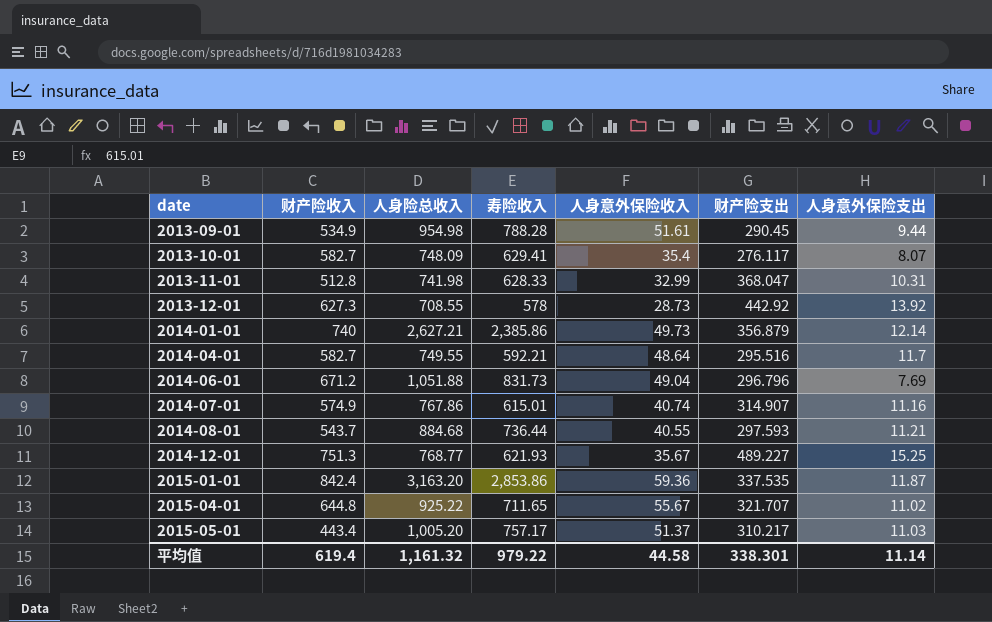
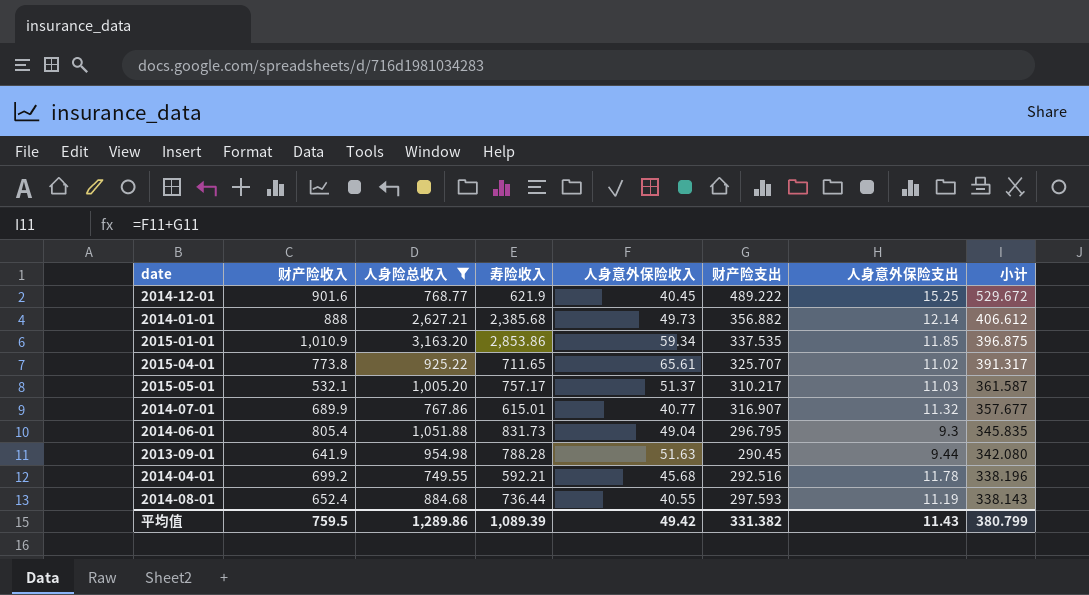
filter: none -> 人身险总收入 >= 749.55
row order: date ascending -> 小计 descending
column 小计 | formula: none -> [人身意外保险收入] + [财产险支出]
2014-12-01 | 财产险收入: 751.3 -> 901.6
2014-12-01 | 寿险收入: 621.93 -> 621.9
2014-12-01 | 人身意外保险收入: 35.67 -> 40.45
2014-12-01 | 财产险支出: 489.227 -> 489.222
2014-01-01 | 财产险收入: 740 -> 888
2014-01-01 | 寿险收入: 2,385.86 -> 2,385.68
2014-01-01 | 财产险支出: 356.879 -> 356.882
2015-01-01 | 财产险收入: 842.4 -> 1,010.9
2015-01-01 | 人身意外保险收入: 59.36 -> 59.34
2015-01-01 | 人身意外保险支出: 11.87 -> 11.85
2015-04-01 | 财产险收入: 644.8 -> 773.8
2015-04-01 | 人身意外保险收入: 55.67 -> 65.61
2015-04-01 | 财产险支出: 321.707 -> 325.707
2015-05-01 | 财产险收入: 443.4 -> 532.1
2014-07-01 | 财产险收入: 574.9 -> 689.9
2014-07-01 | 人身意外保险收入: 40.74 -> 40.77
2014-07-01 | 财产险支出: 314.907 -> 316.907
2014-07-01 | 人身意外保险支出: 11.16 -> 11.32
2014-06-01 | 财产险收入: 671.2 -> 805.4
2014-06-01 | 财产险支出: 296.796 -> 296.795
2014-06-01 | 人身意外保险支出: 7.69 -> 9.3
2013-09-01 | 财产险收入: 534.9 -> 641.9
2013-09-01 | 人身意外保险收入: 51.61 -> 51.63
2014-04-01 | 财产险收入: 582.7 -> 699.2
2014-04-01 | 人身意外保险收入: 48.64 -> 45.68
2014-04-01 | 财产险支出: 295.516 -> 292.516
2014-04-01 | 人身意外保险支出: 11.7 -> 11.78
2014-08-01 | 财产险收入: 543.7 -> 652.4
2014-08-01 | 人身意外保险支出: 11.21 -> 11.19
平均值 | 财产险收入: 619.4 -> 759.5
平均值 | 人身险总收入: 1,161.32 -> 1,289.86
平均值 | 寿险收入: 979.22 -> 1,089.39
平均值 | 人身意外保险收入: 44.58 -> 49.42
平均值 | 财产险支出: 338.301 -> 331.382
平均值 | 人身意外保险支出: 11.14 -> 11.43

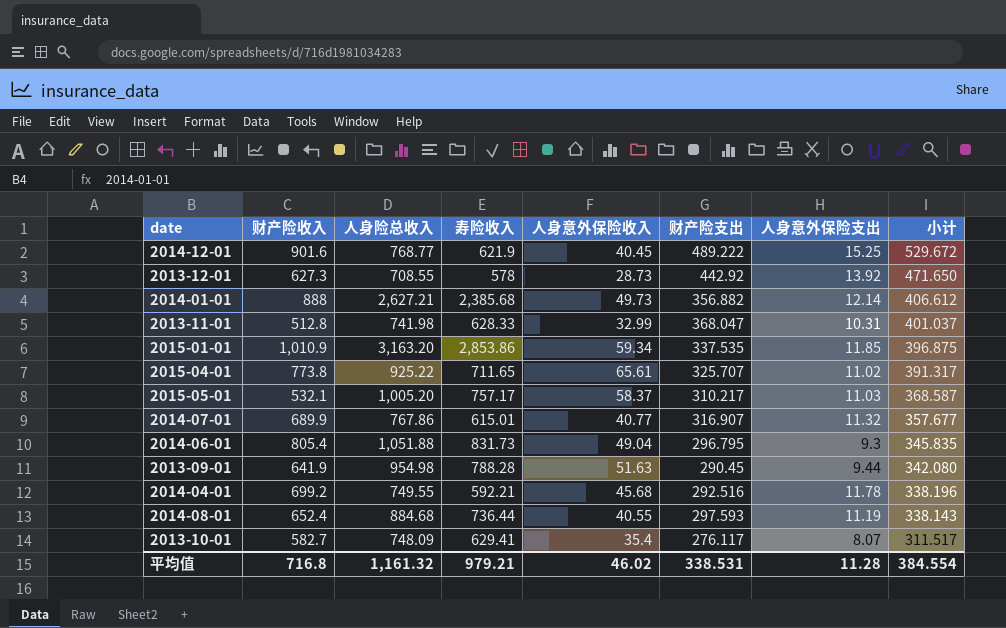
filter: 人身险总收入 >= 749.55 -> none
2015-05-01 | 人身意外保险收入: 51.37 -> 58.37
2015-05-01 | 小计: 361.587 -> 368.587
平均值 | 财产险收入: 759.5 -> 716.8
平均值 | 人身险总收入: 1,289.86 -> 1,161.32
平均值 | 寿险收入: 1,089.39 -> 979.21
平均值 | 人身意外保险收入: 49.42 -> 46.02
平均值 | 财产险支出: 331.382 -> 338.531
平均值 | 人身意外保险支出: 11.43 -> 11.28
平均值 | 小计: 380.799 -> 384.554

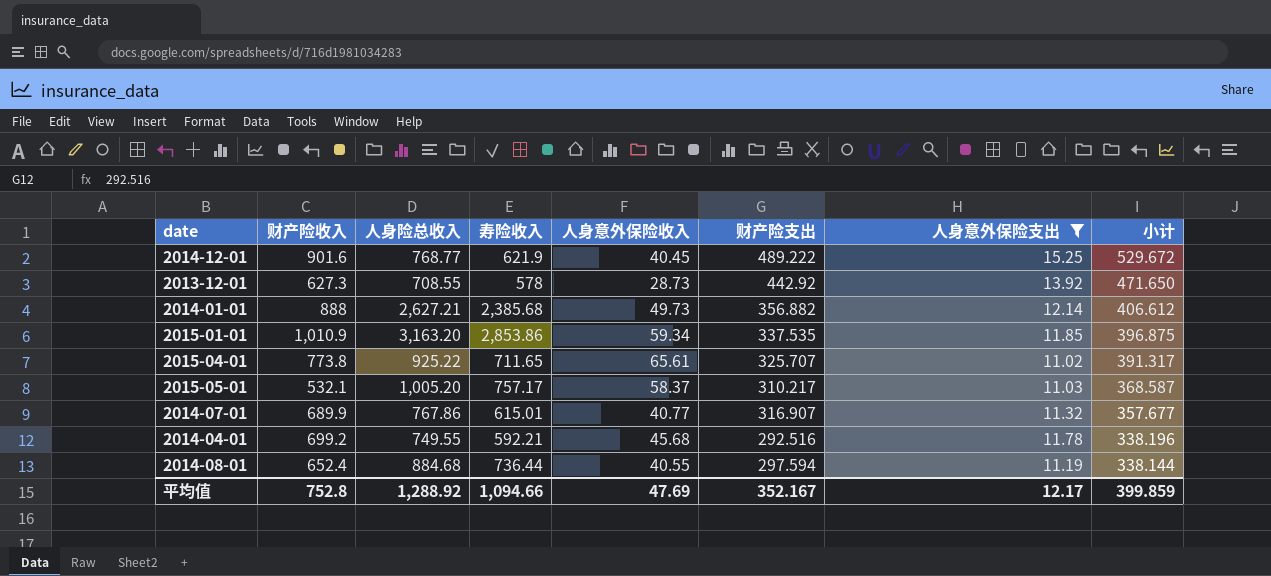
filter: none -> 人身意外保险支出 >= 11.02
2014-08-01 | 财产险支出: 297.593 -> 297.594
2014-08-01 | 小计: 338.143 -> 338.144
平均值 | 财产险收入: 716.8 -> 752.8
平均值 | 人身险总收入: 1,161.32 -> 1,288.92
平均值 | 寿险收入: 979.21 -> 1,094.66
平均值 | 人身意外保险收入: 46.02 -> 47.69
平均值 | 财产险支出: 338.531 -> 352.167
平均值 | 人身意外保险支出: 11.28 -> 12.17
平均值 | 小计: 384.554 -> 399.859

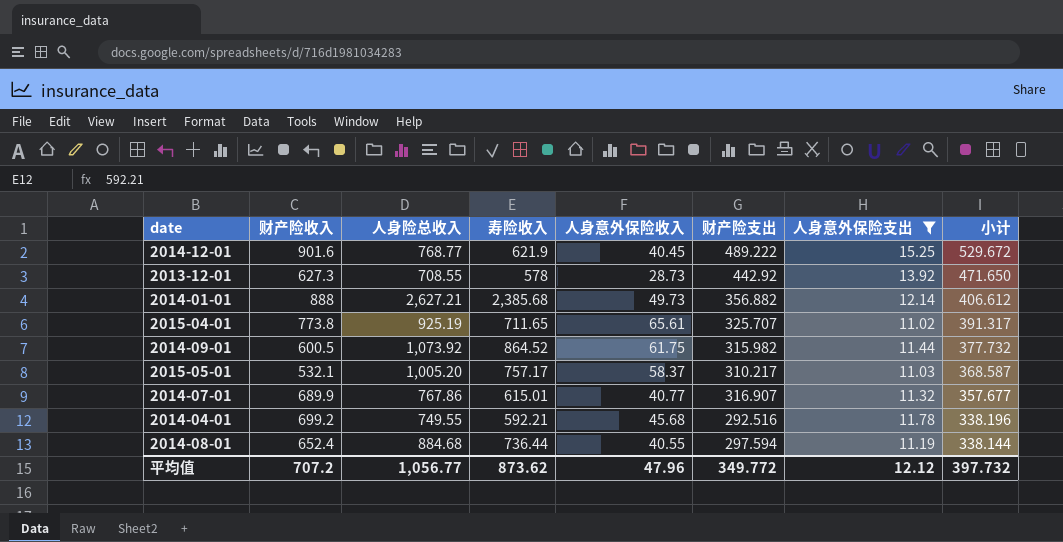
row 2015-01-01: 1,010.9 | 3,163.20 | 2,853.86 | 59.34 | 337.535 | 11.85 | 396.875 -> none
2015-04-01 | 人身险总收入: 925.22 -> 925.19
row 2014-09-01: none -> 600.5 | 1,073.92 | 864.52 | 61.75 | 315.982 | 11.44 | 377.732
平均值 | 财产险收入: 752.8 -> 707.2
平均值 | 人身险总收入: 1,288.92 -> 1,056.77
平均值 | 寿险收入: 1,094.66 -> 873.62
平均值 | 人身意外保险收入: 47.69 -> 47.96
平均值 | 财产险支出: 352.167 -> 349.772
平均值 | 人身意外保险支出: 12.17 -> 12.12
平均值 | 小计: 399.859 -> 397.732

